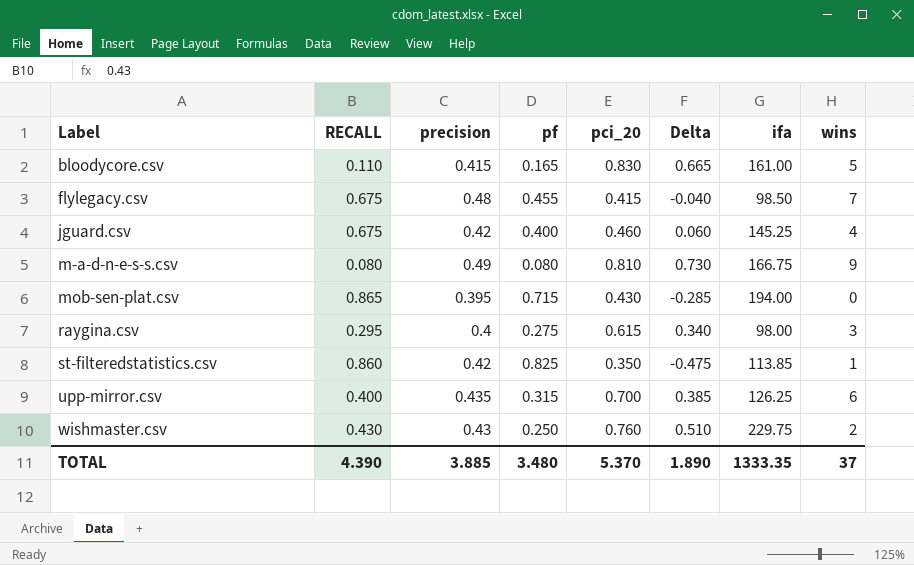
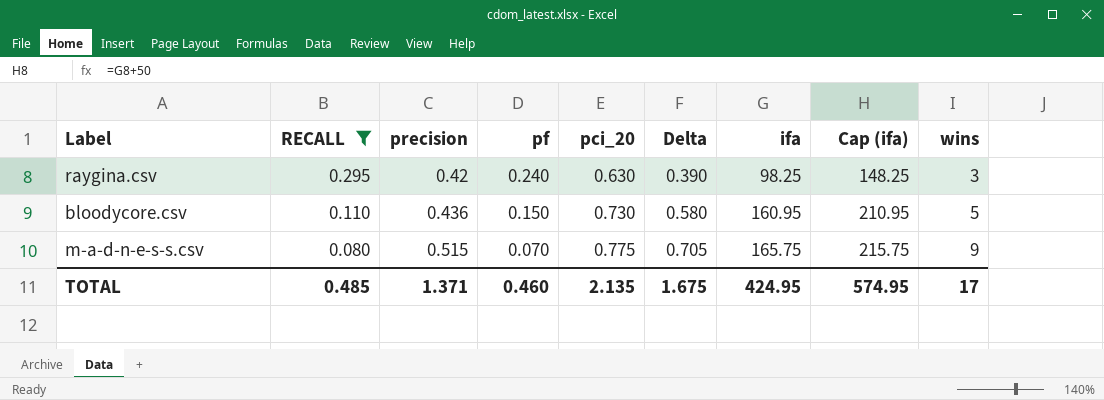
filter: none -> RECALL <= 0.295
row order: Label ascending -> RECALL descending
column Cap (ifa) | formula: none -> [ifa] + 50
raygina.csv | precision: 0.4 -> 0.42
raygina.csv | pf: 0.275 -> 0.240
raygina.csv | pci_20: 0.615 -> 0.630
raygina.csv | Delta: 0.340 -> 0.390
raygina.csv | ifa: 98.00 -> 98.25
bloodycore.csv | precision: 0.415 -> 0.436
bloodycore.csv | pf: 0.165 -> 0.150
bloodycore.csv | pci_20: 0.830 -> 0.730
bloodycore.csv | Delta: 0.665 -> 0.580
bloodycore.csv | ifa: 161.00 -> 160.95
m-a-d-n-e-s-s.csv | precision: 0.49 -> 0.515
m-a-d-n-e-s-s.csv | pf: 0.080 -> 0.070
m-a-d-n-e-s-s.csv | pci_20: 0.810 -> 0.775
m-a-d-n-e-s-s.csv | Delta: 0.730 -> 0.705
m-a-d-n-e-s-s.csv | ifa: 166.75 -> 165.75
TOTAL | RECALL: 4.390 -> 0.485
TOTAL | precision: 3.885 -> 1.371
TOTAL | pf: 3.480 -> 0.460
TOTAL | pci_20: 5.370 -> 2.135
TOTAL | Delta: 1.890 -> 1.675
TOTAL | ifa: 1333.35 -> 424.95
TOTAL | wins: 37 -> 17

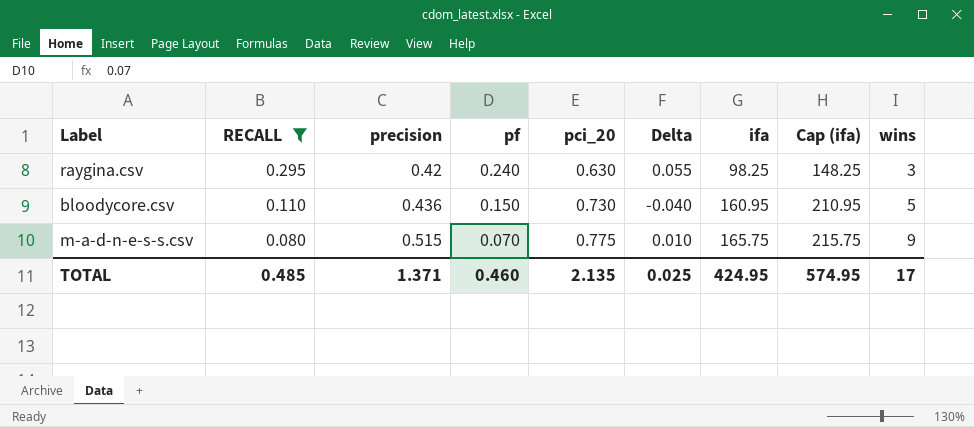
column Delta | formula: [pci_20] - [pf] -> [RECALL] - [pf]
TOTAL | Delta: 1.675 -> 0.025

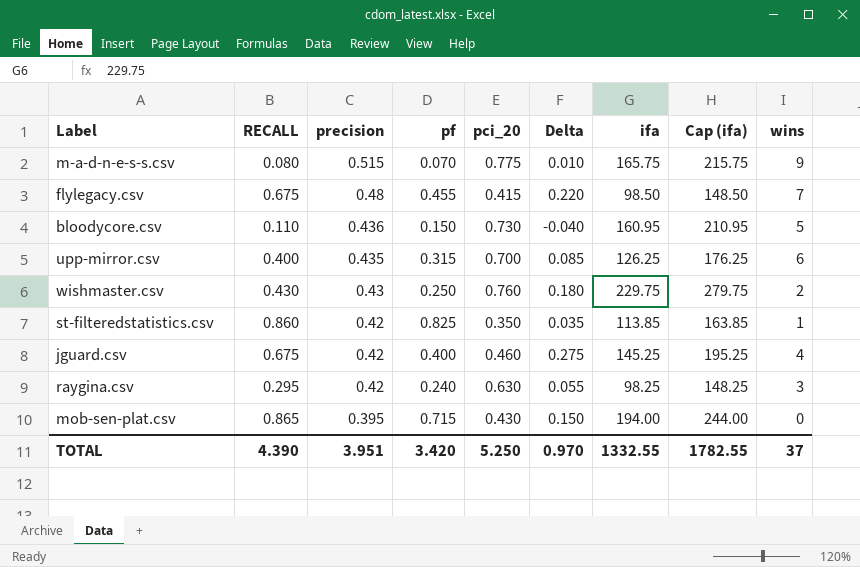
filter: RECALL <= 0.295 -> none
row order: RECALL descending -> precision descending
TOTAL | RECALL: 0.485 -> 4.390
TOTAL | precision: 1.371 -> 3.951
TOTAL | pf: 0.460 -> 3.420
TOTAL | pci_20: 2.135 -> 5.250
TOTAL | Delta: 0.025 -> 0.970
TOTAL | ifa: 424.95 -> 1332.55
TOTAL | Cap (ifa): 574.95 -> 1782.55
TOTAL | wins: 17 -> 37

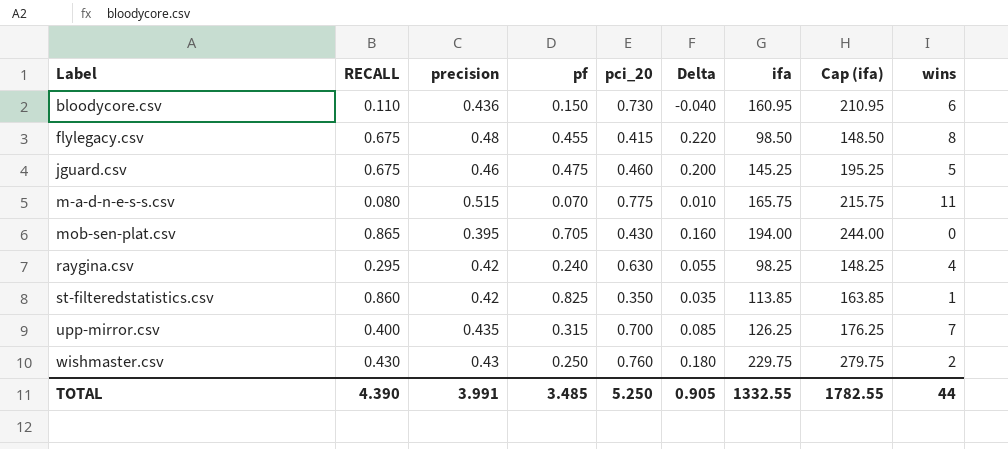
row order: precision descending -> Label ascending
bloodycore.csv | wins: 5 -> 6
flylegacy.csv | wins: 7 -> 8
jguard.csv | precision: 0.42 -> 0.46
jguard.csv | pf: 0.400 -> 0.475
jguard.csv | Delta: 0.275 -> 0.200
jguard.csv | wins: 4 -> 5
m-a-d-n-e-s-s.csv | wins: 9 -> 11
mob-sen-plat.csv | pf: 0.715 -> 0.705
mob-sen-plat.csv | Delta: 0.150 -> 0.160
raygina.csv | wins: 3 -> 4
upp-mirror.csv | wins: 6 -> 7
TOTAL | precision: 3.951 -> 3.991
TOTAL | pf: 3.420 -> 3.485
TOTAL | Delta: 0.970 -> 0.905
TOTAL | wins: 37 -> 44

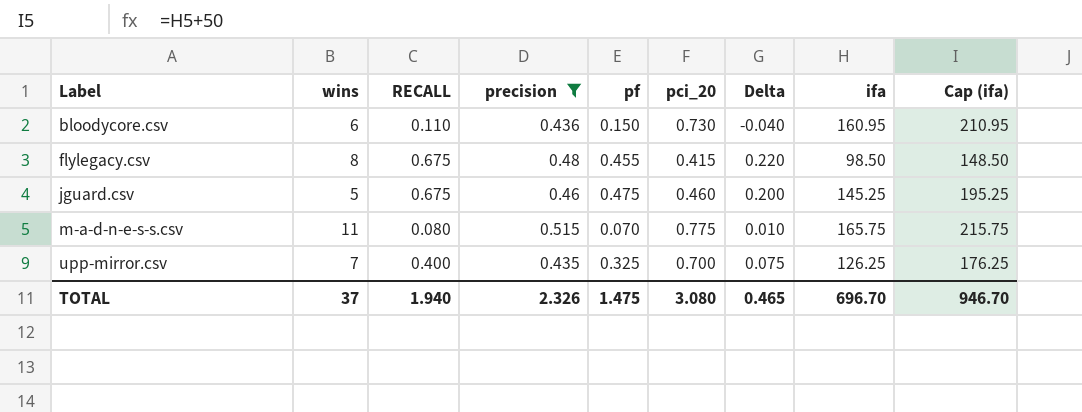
filter: none -> precision >= 0.435
column wins | position: 9 -> 2
upp-mirror.csv | pf: 0.315 -> 0.325
upp-mirror.csv | Delta: 0.085 -> 0.075
TOTAL | wins: 44 -> 37
TOTAL | RECALL: 4.390 -> 1.940
TOTAL | precision: 3.991 -> 2.326
TOTAL | pf: 3.485 -> 1.475
TOTAL | pci_20: 5.250 -> 3.080
TOTAL | Delta: 0.905 -> 0.465
TOTAL | ifa: 1332.55 -> 696.70
TOTAL | Cap (ifa): 1782.55 -> 946.70

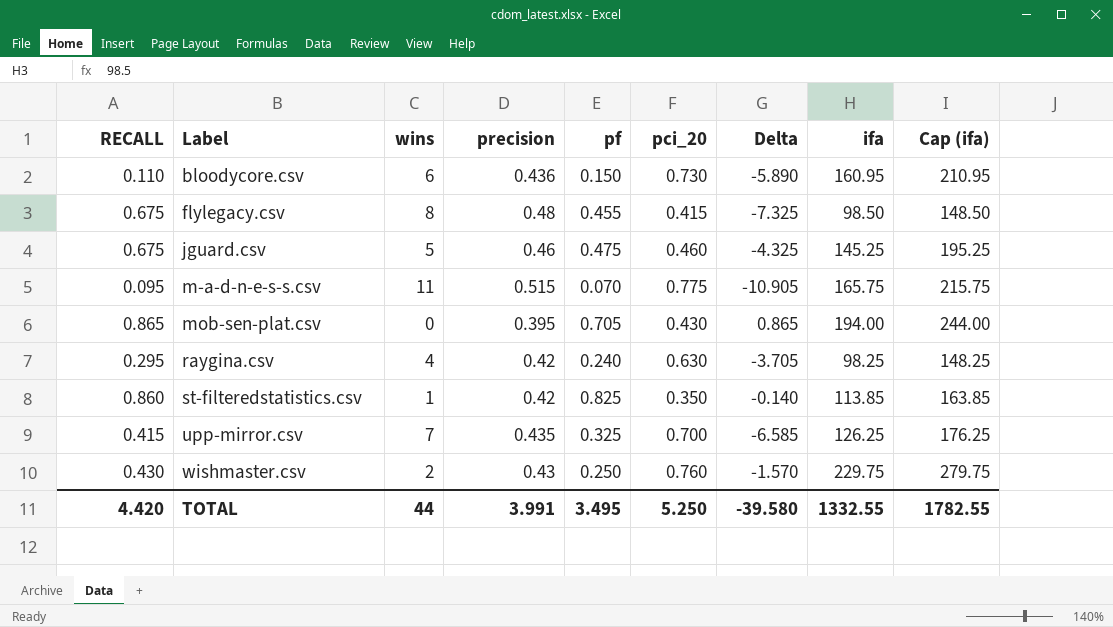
filter: precision >= 0.435 -> none
column RECALL | position: 3 -> 1
column Delta | formula: [RECALL] - [pf] -> [RECALL] - [wins]
m-a-d-n-e-s-s.csv | RECALL: 0.080 -> 0.095
upp-mirror.csv | RECALL: 0.400 -> 0.415
TOTAL | RECALL: 1.940 -> 4.420
TOTAL | wins: 37 -> 44
TOTAL | precision: 2.326 -> 3.991
TOTAL | pf: 1.475 -> 3.495
TOTAL | pci_20: 3.080 -> 5.250
TOTAL | Delta: 0.465 -> -39.580
TOTAL | ifa: 696.70 -> 1332.55
TOTAL | Cap (ifa): 946.70 -> 1782.55

